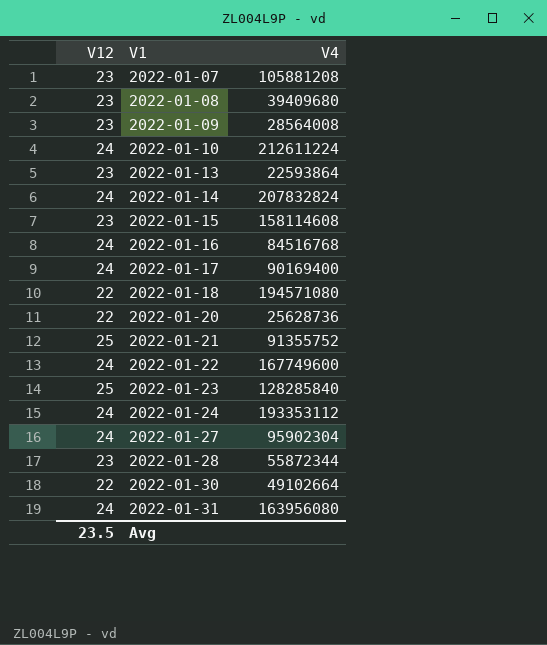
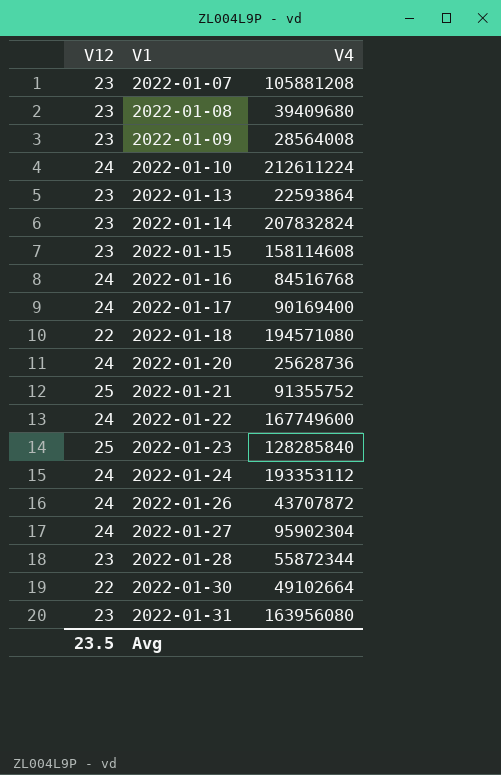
2022-01-14 | V12: 24 -> 23
2022-01-20 | V12: 22 -> 24
row 2022-01-26: none -> 24 | 43707872
2022-01-31 | V12: 24 -> 23

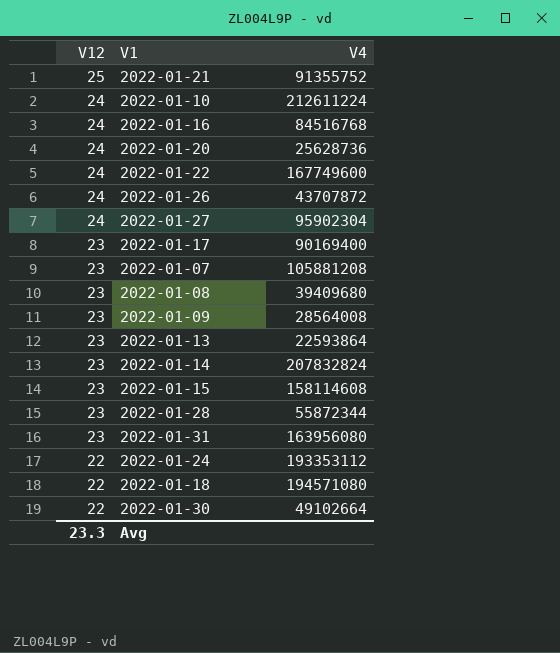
row order: V1 ascending -> V12 descending
row 2022-01-23: 25 | 128285840 -> none
2022-01-17 | V12: 24 -> 23
2022-01-24 | V12: 24 -> 22
Avg | V12: 23.5 -> 23.3

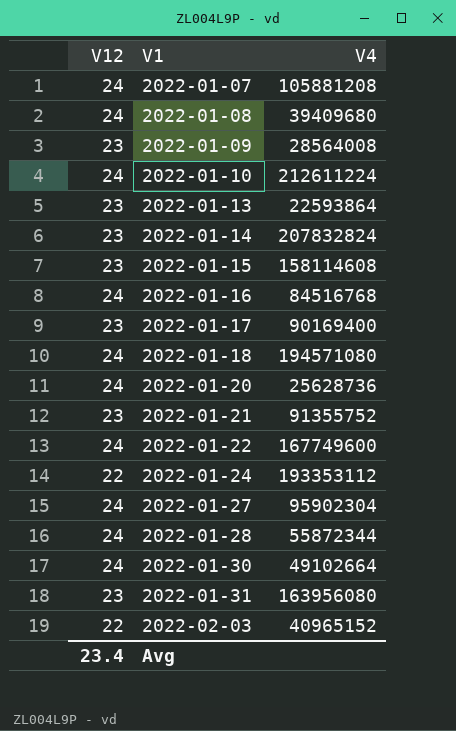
row order: V12 descending -> V1 ascending
row 2022-01-26: 24 | 43707872 -> none
2022-01-07 | V12: 23 -> 24
2022-01-08 | V12: 23 -> 24
2022-01-18 | V12: 22 -> 24
2022-01-21 | V12: 25 -> 23
2022-01-28 | V12: 23 -> 24
2022-01-30 | V12: 22 -> 24
row 2022-02-03: none -> 22 | 40965152
Avg | V12: 23.3 -> 23.4

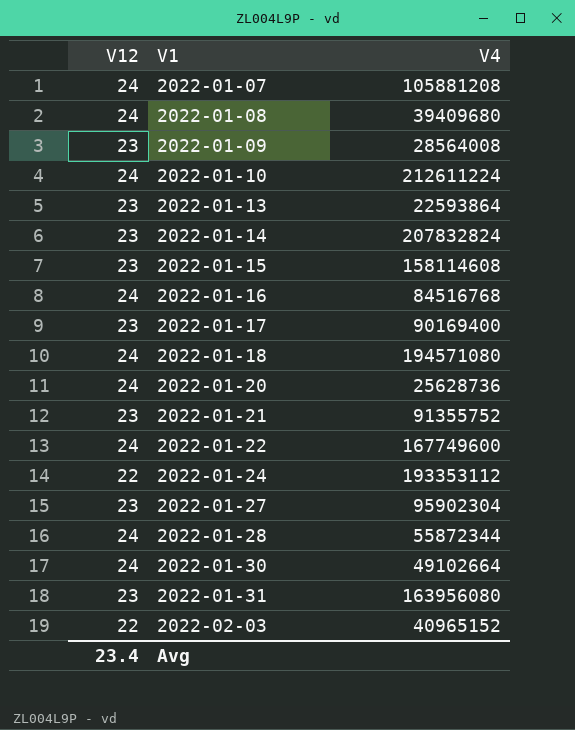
2022-01-27 | V12: 24 -> 23

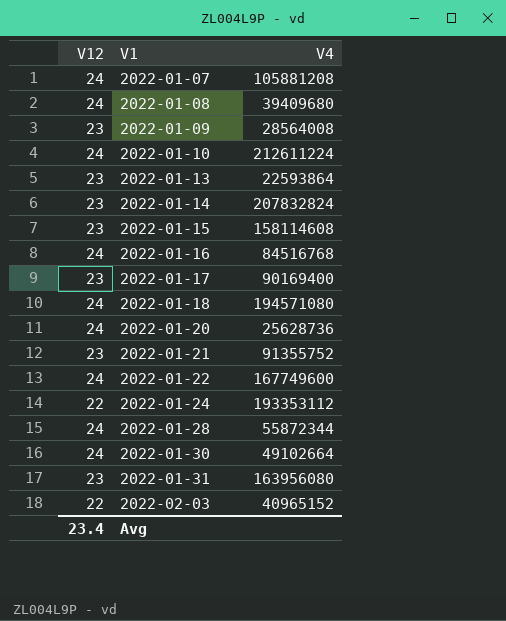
row 2022-01-27: 23 | 95902304 -> none

